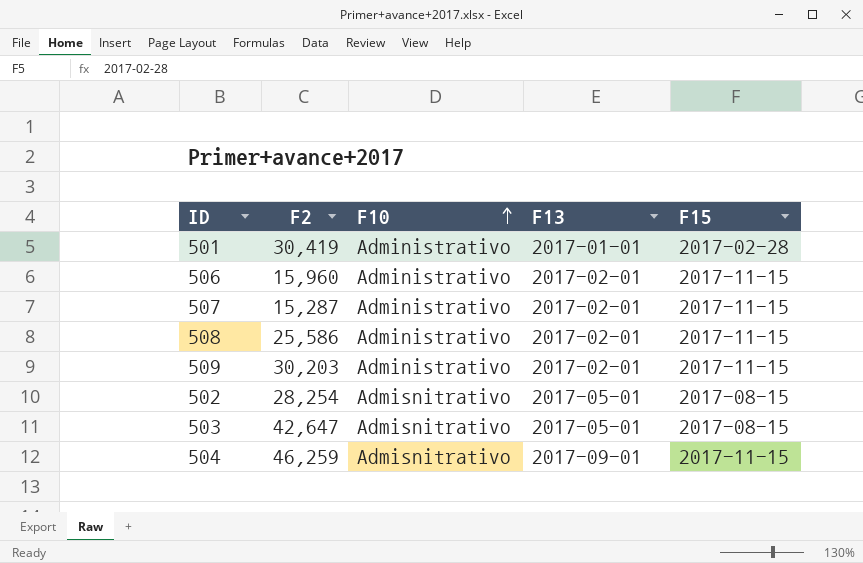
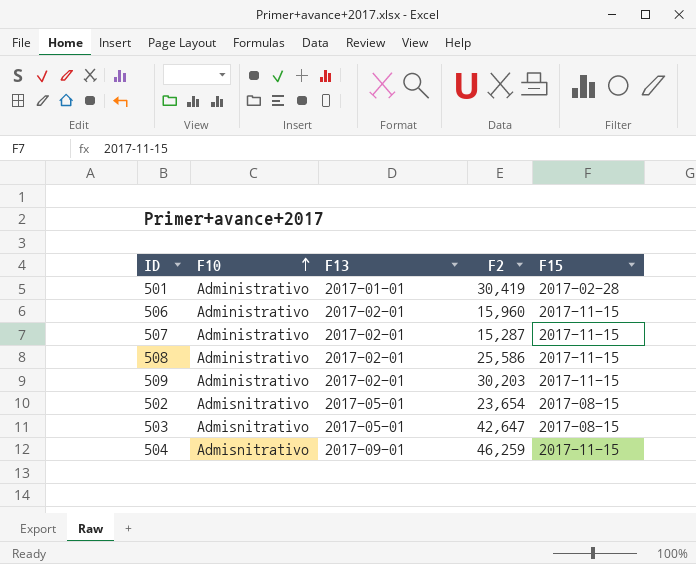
column F2 | position: 2 -> 4
502 | F2: 28,254 -> 23,654

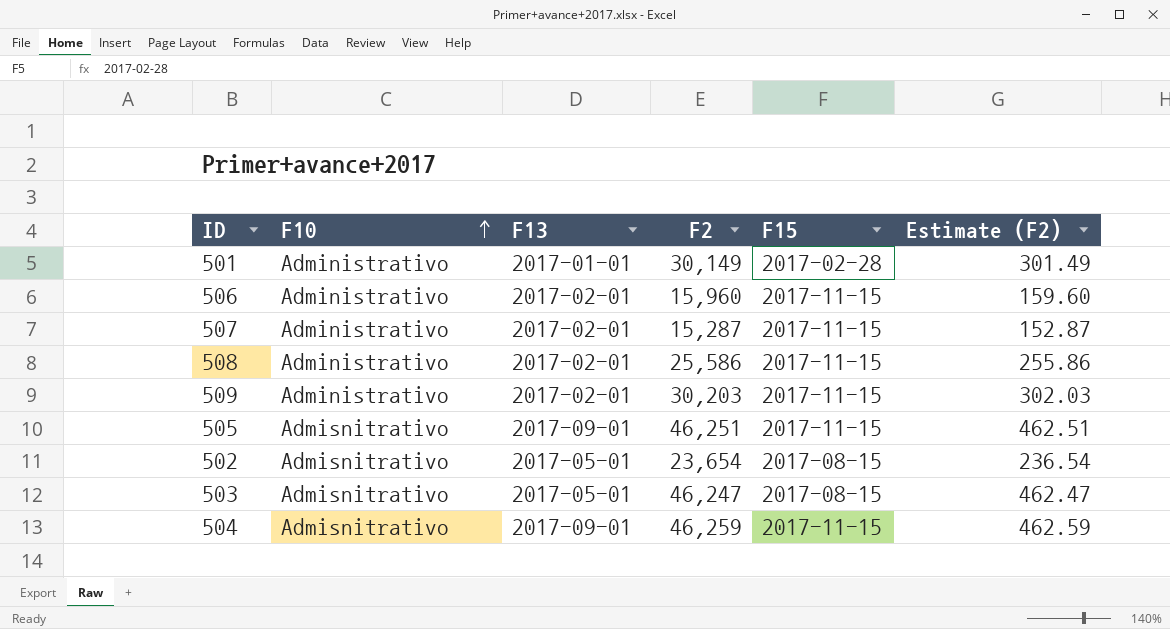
column Estimate (F2) | formula: none -> [F2] * 0.01
501 | F2: 30,419 -> 30,149
row 505: none -> Admisnitrativo | 2017-09-01 | 46,251 | 2017-11-15 | 462.51
503 | F2: 42,647 -> 46,247

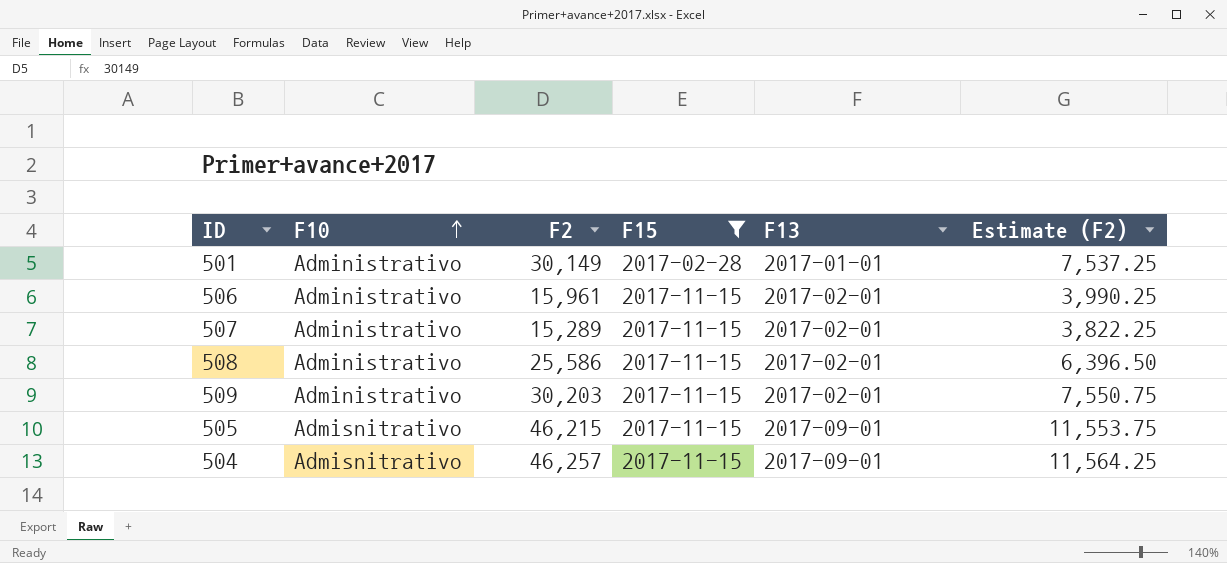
filter: none -> F15 != 2017-08-15
column F13 | position: 3 -> 5
column Estimate (F2) | formula: [F2] * 0.01 -> [F2] * 0.25
506 | F2: 15,960 -> 15,961
507 | F2: 15,287 -> 15,289
505 | F2: 46,251 -> 46,215
504 | F2: 46,259 -> 46,257

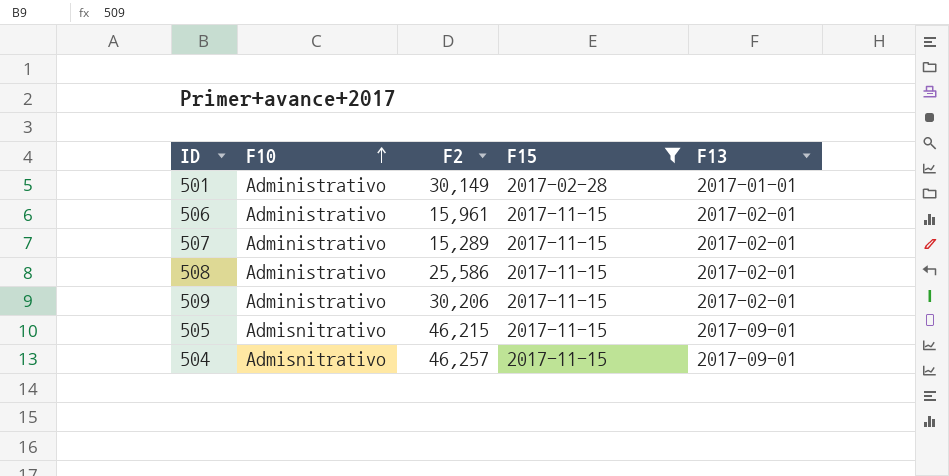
column Estimate (F2) | formula: [F2] * 0.25 -> none
509 | F2: 30,203 -> 30,206

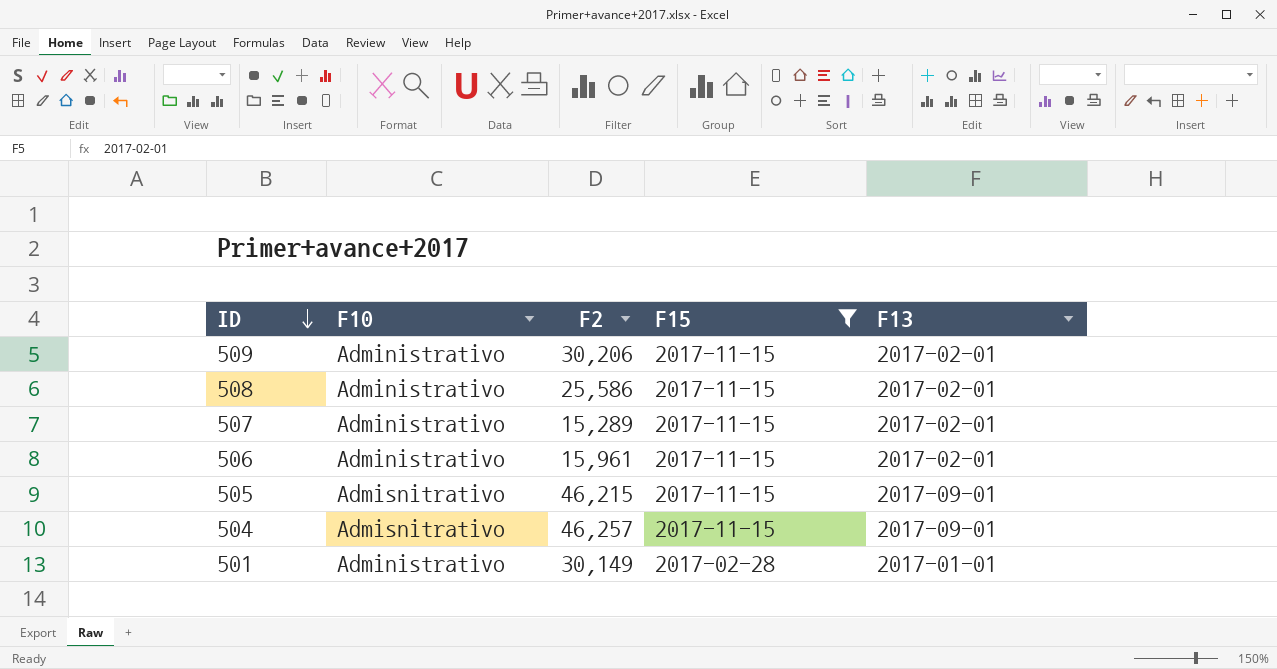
row order: F10 ascending -> ID descending

